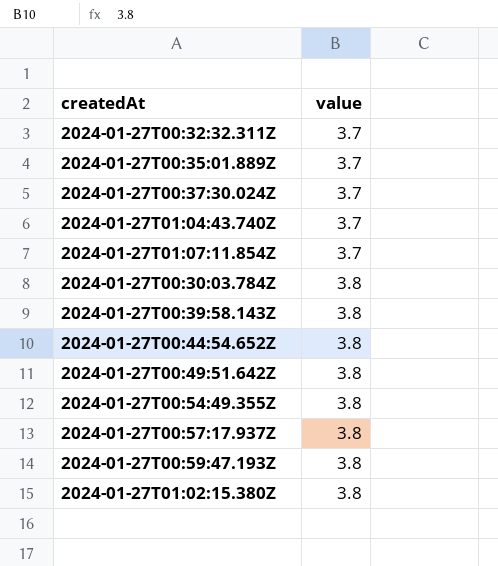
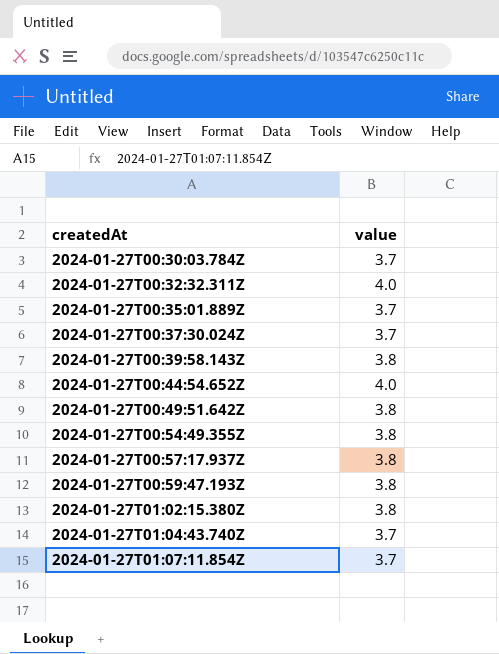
row order: value ascending -> createdAt ascending
2024-01-27T00:30:03.784Z | value: 3.8 -> 3.7
2024-01-27T00:32:32.311Z | value: 3.7 -> 4.0
2024-01-27T00:44:54.652Z | value: 3.8 -> 4.0

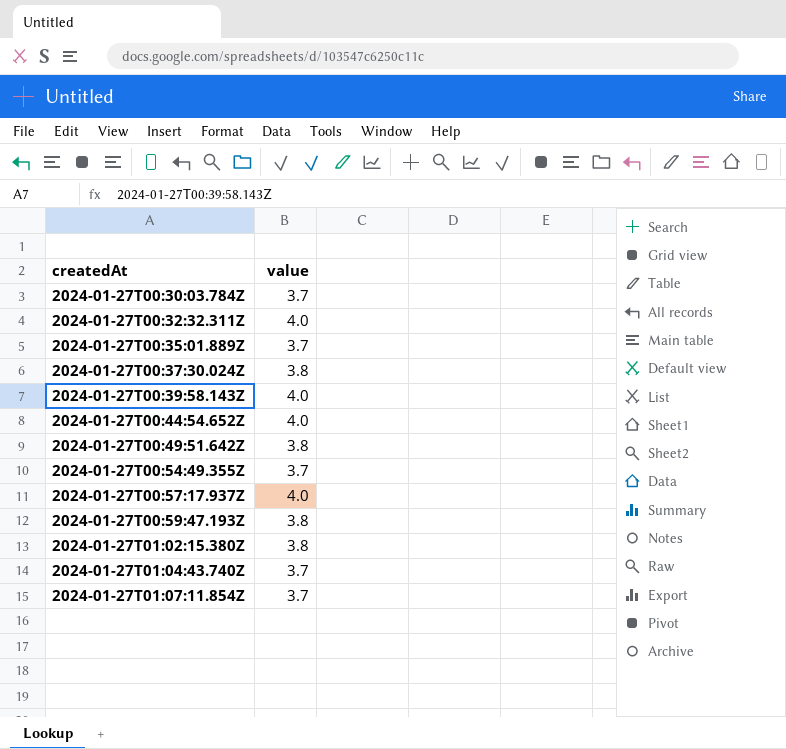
2024-01-27T00:37:30.024Z | value: 3.7 -> 3.8
2024-01-27T00:39:58.143Z | value: 3.8 -> 4.0
2024-01-27T00:54:49.355Z | value: 3.8 -> 3.7
2024-01-27T00:57:17.937Z | value: 3.8 -> 4.0

